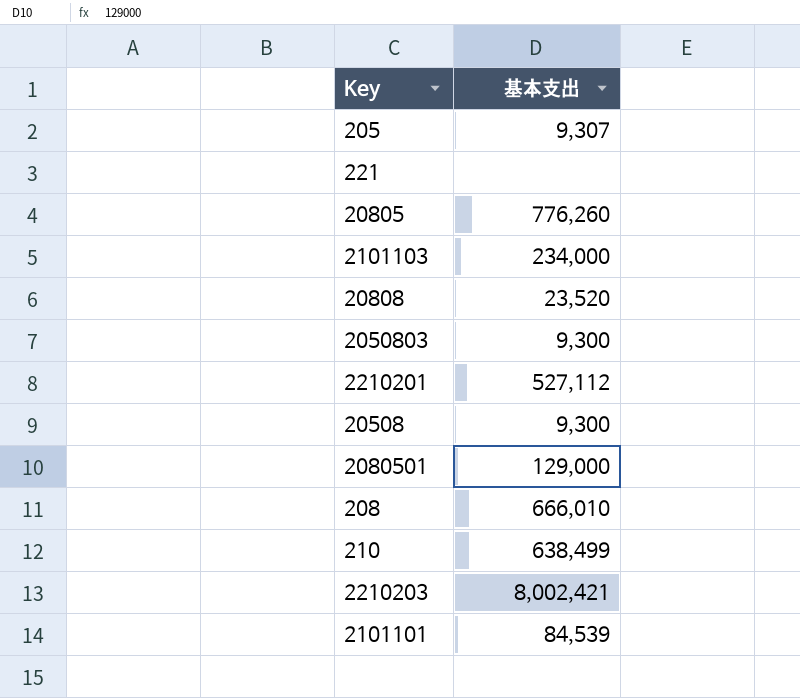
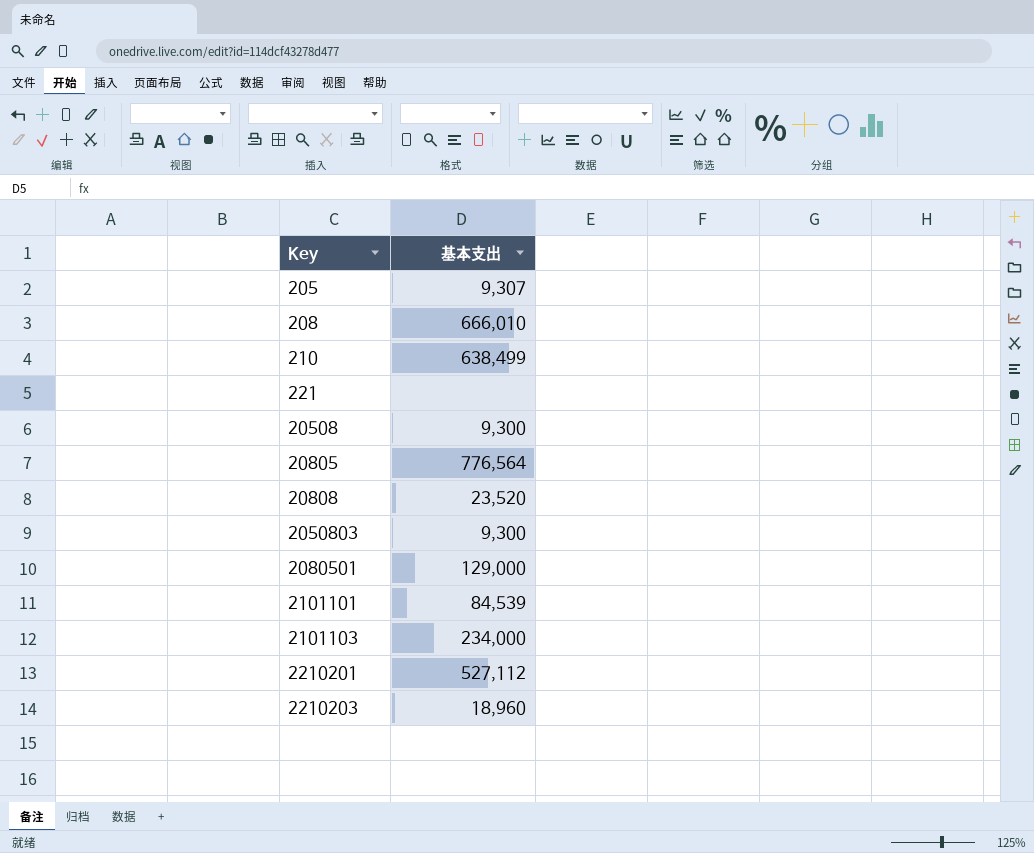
row order: none -> Key ascending
20805 | 基本支出: 776,260 -> 776,564
2210203 | 基本支出: 8,002,421 -> 18,960

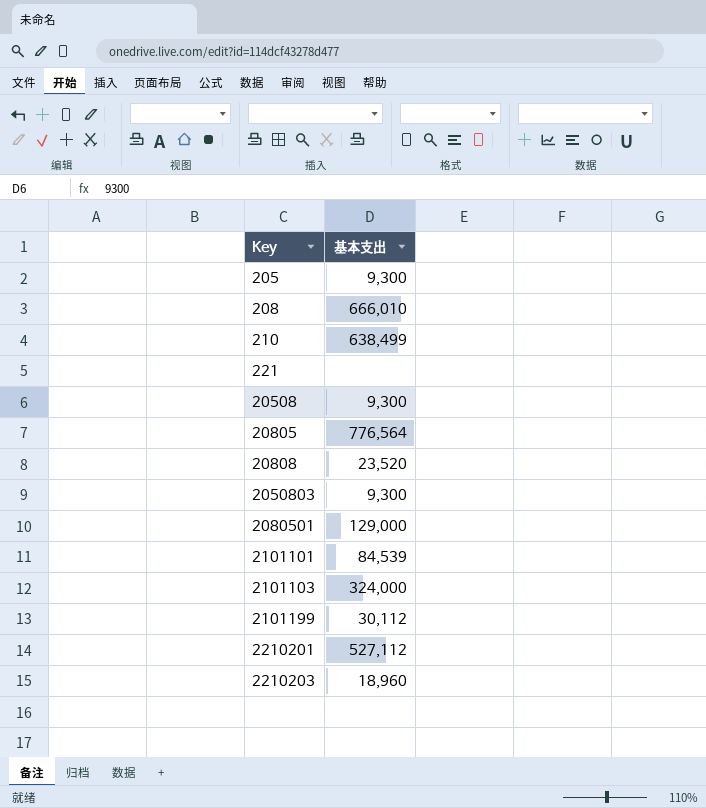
205 | 基本支出: 9,307 -> 9,300
2101103 | 基本支出: 234,000 -> 324,000
row 2101199: none -> 30,112

